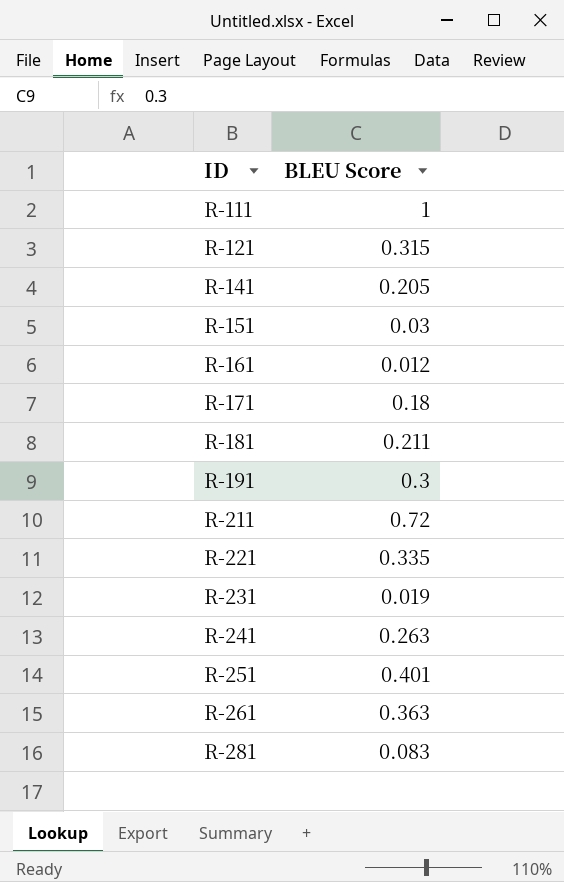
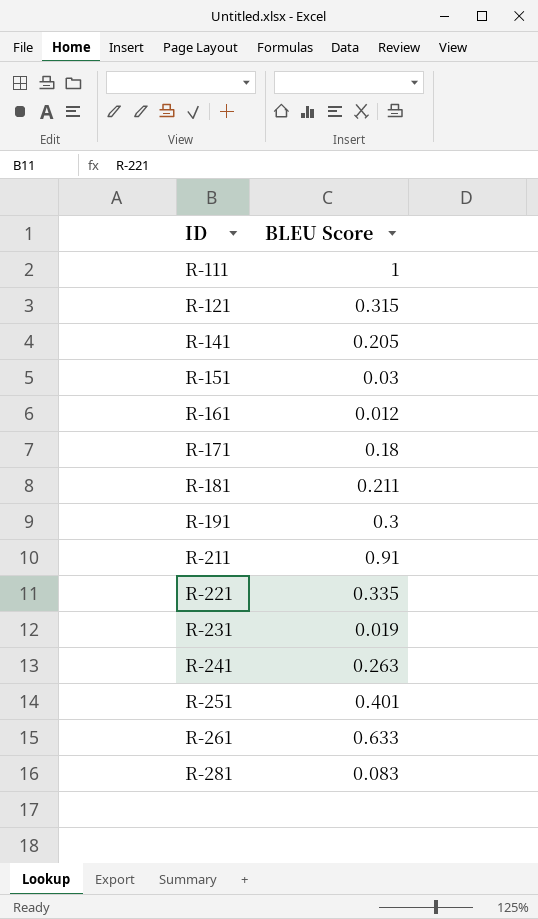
R-211 | BLEU Score: 0.72 -> 0.91
R-261 | BLEU Score: 0.363 -> 0.633

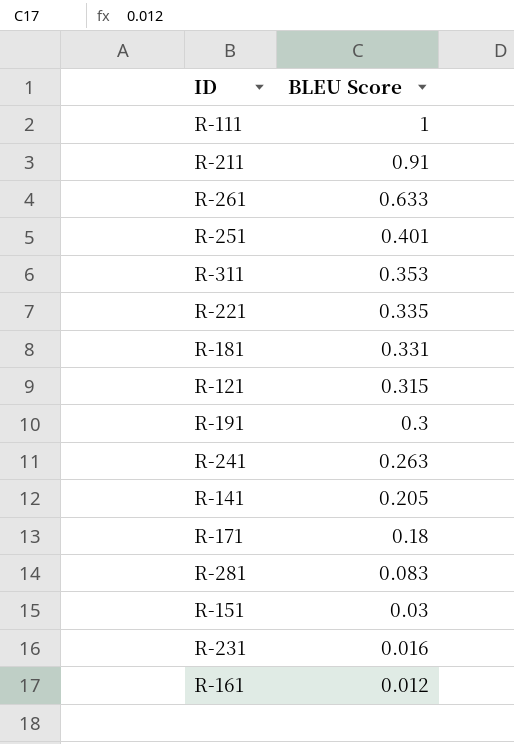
row order: ID ascending -> BLEU Score descending
row R-311: none -> 0.353
R-181 | BLEU Score: 0.211 -> 0.331
R-231 | BLEU Score: 0.019 -> 0.016

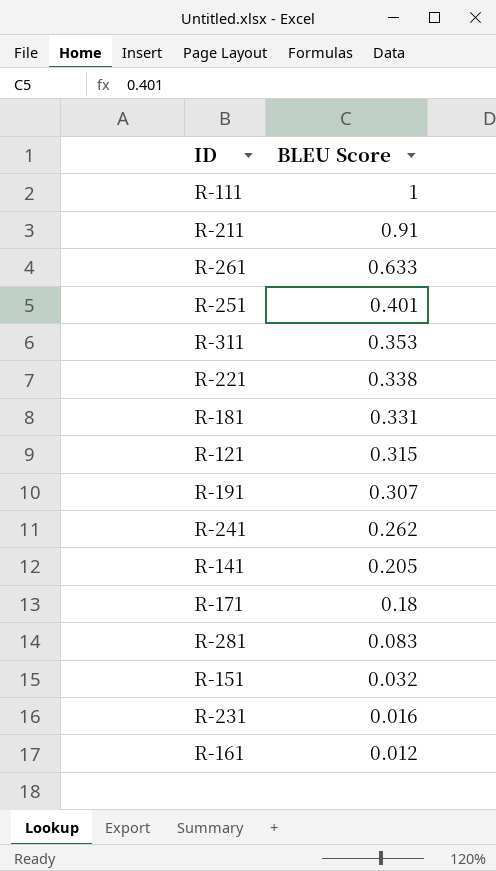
R-221 | BLEU Score: 0.335 -> 0.338
R-191 | BLEU Score: 0.3 -> 0.307
R-241 | BLEU Score: 0.263 -> 0.262
R-151 | BLEU Score: 0.03 -> 0.032

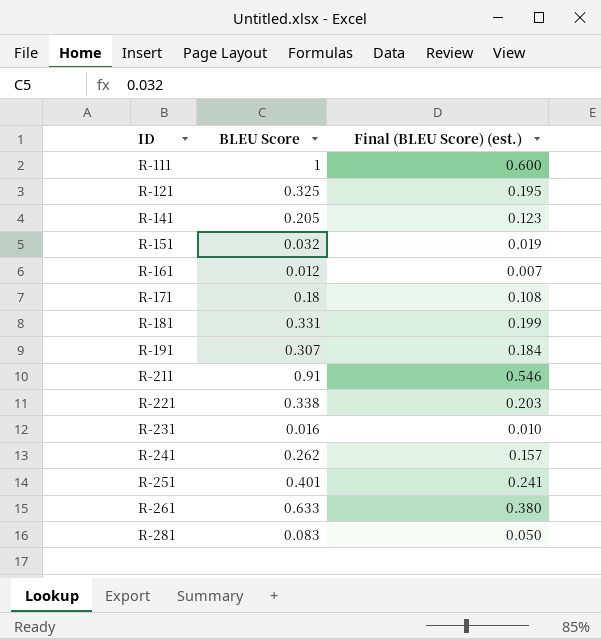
row order: BLEU Score descending -> ID ascending
column Final (BLEU Score) (est.) | formula: none -> [BLEU Score] * 0.6
row R-311: 0.353 -> none
R-121 | BLEU Score: 0.315 -> 0.325

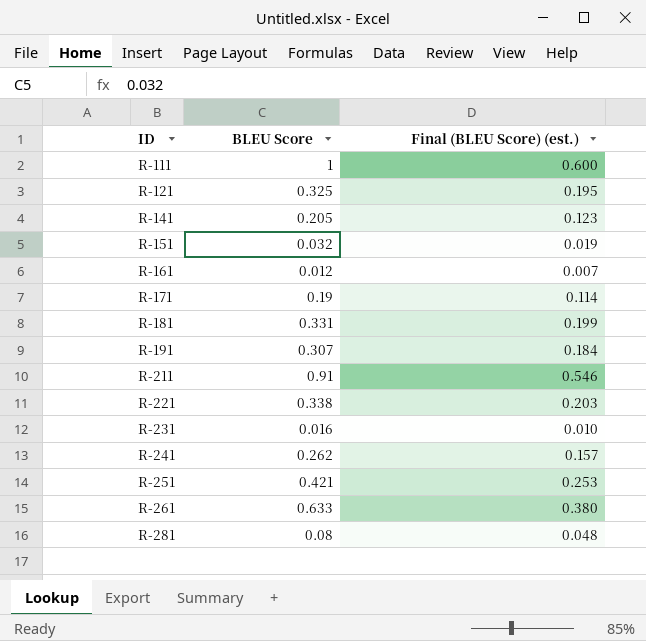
R-171 | BLEU Score: 0.18 -> 0.19
R-171 | Final (BLEU Score) (est.): 0.108 -> 0.114
R-251 | BLEU Score: 0.401 -> 0.421
R-251 | Final (BLEU Score) (est.): 0.241 -> 0.253
R-281 | BLEU Score: 0.083 -> 0.08
R-281 | Final (BLEU Score) (est.): 0.050 -> 0.048

